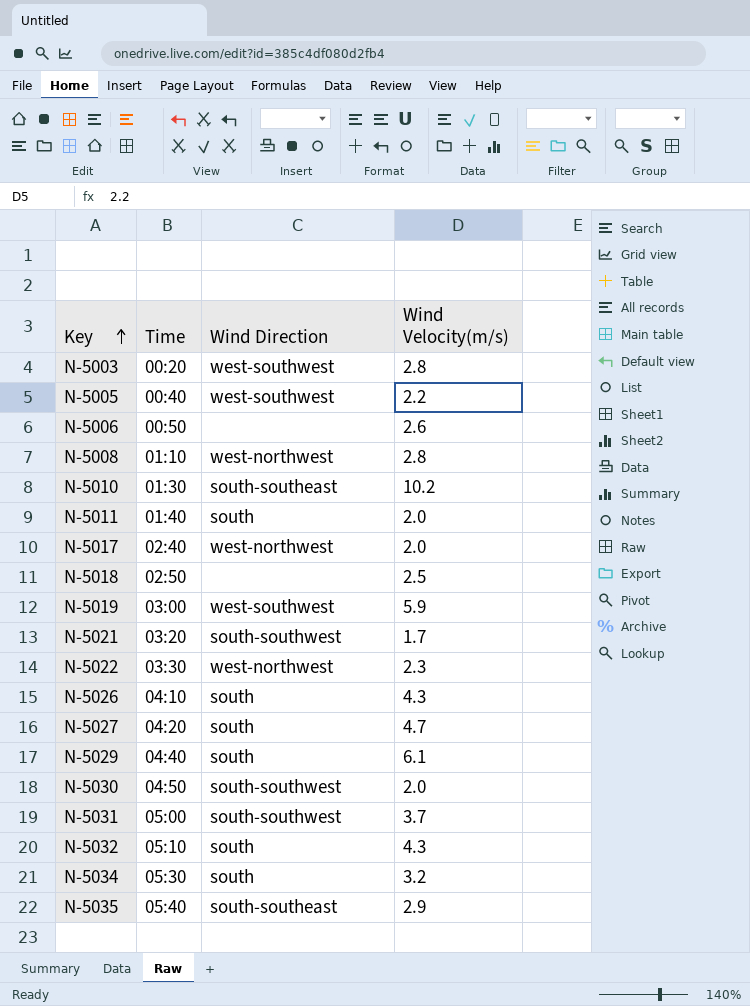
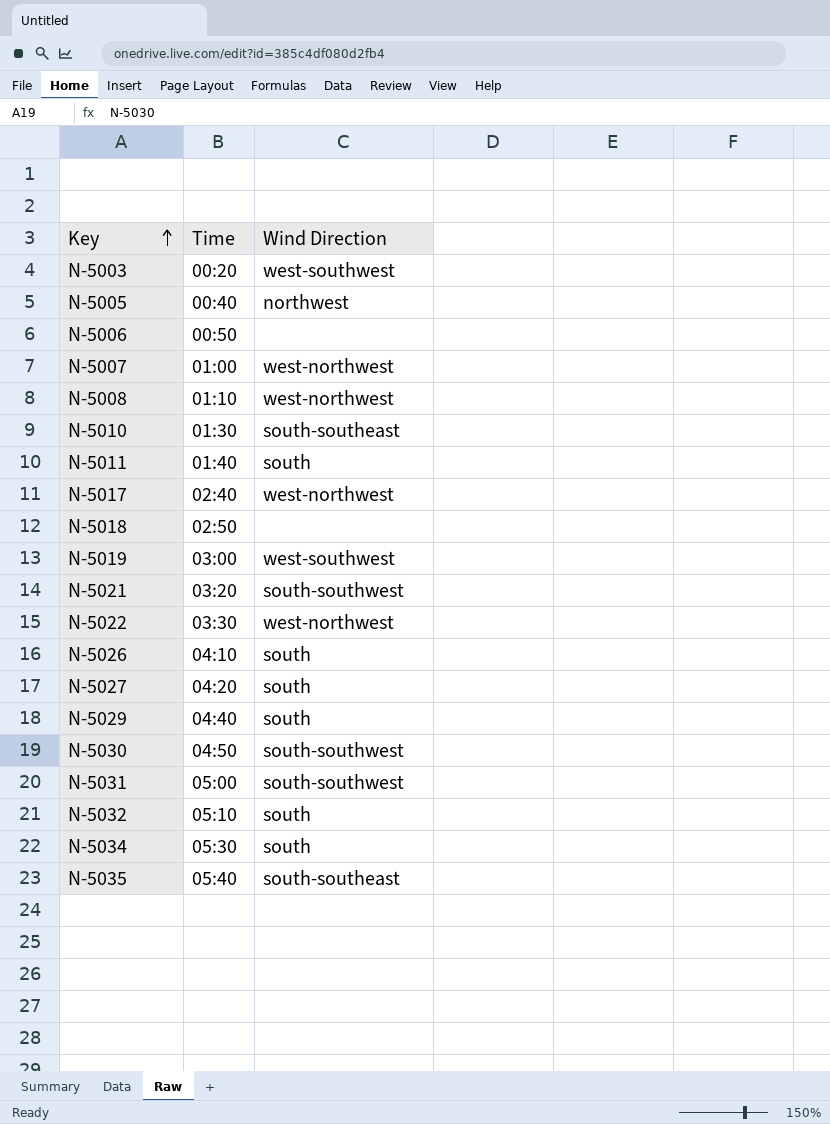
column Wind Velocity(m/s) | position: 4 -> none
N-5005 | Wind Direction: west-southwest -> northwest
row N-5007: none -> 01:00 | west-northwest

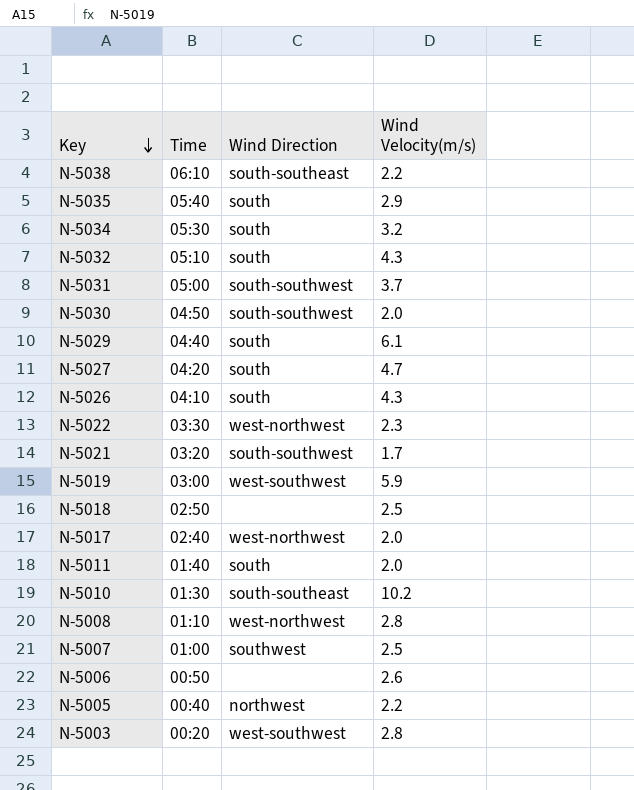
row order: Key ascending -> Key descending
column Wind Velocity(m/s) | position: none -> 4
row N-5038: none -> 06:10 | south-southeast | 2.2
N-5035 | Wind Direction: south-southeast -> south
N-5007 | Wind Direction: west-northwest -> southwest

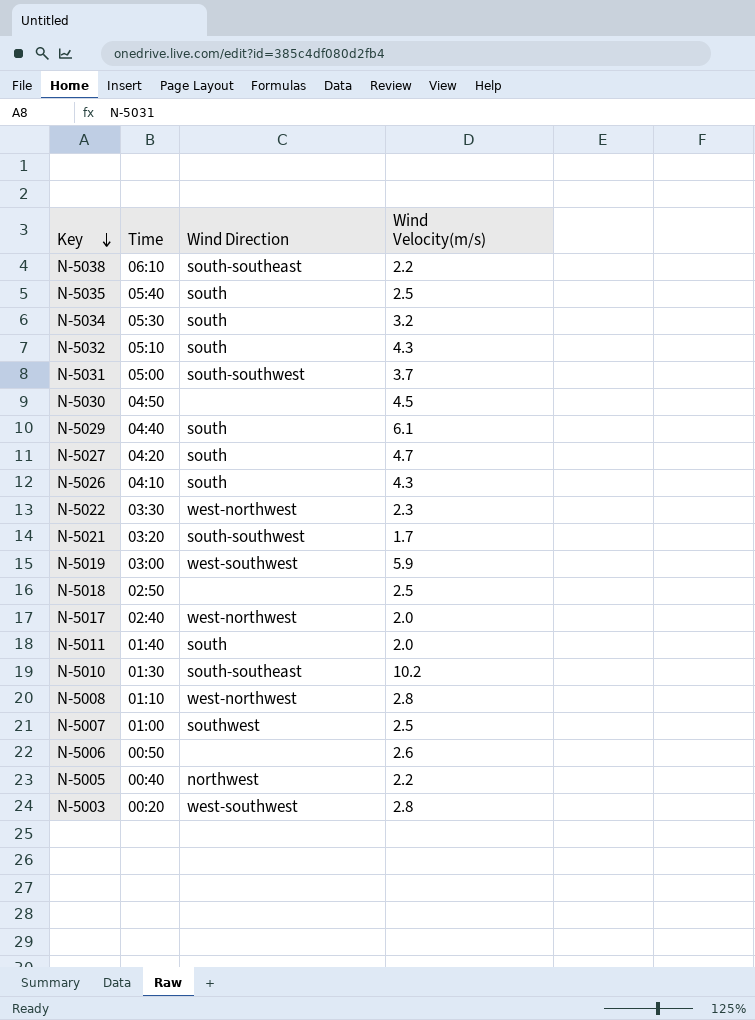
N-5035 | Wind Velocity(m/s): 2.9 -> 2.5
N-5030 | Wind Direction: south-southwest -> none
N-5030 | Wind Velocity(m/s): 2.0 -> 4.5

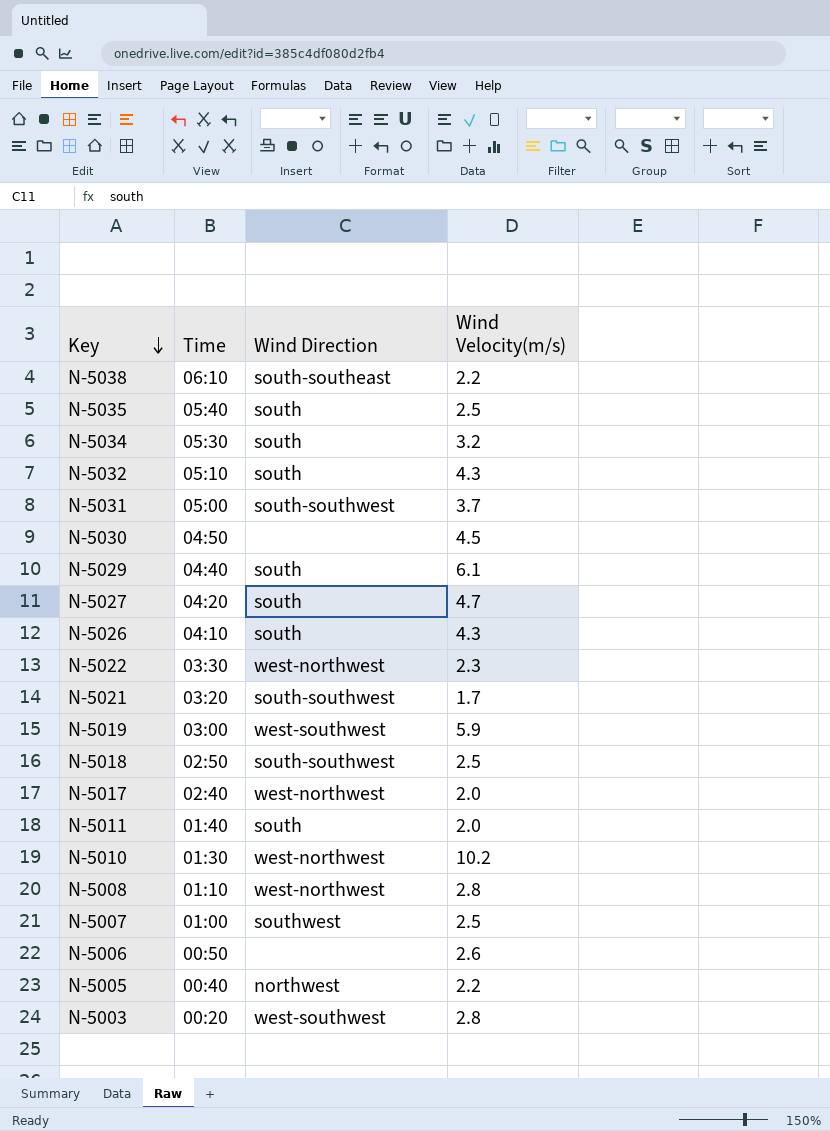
N-5018 | Wind Direction: none -> south-southwest
N-5010 | Wind Direction: south-southeast -> west-northwest

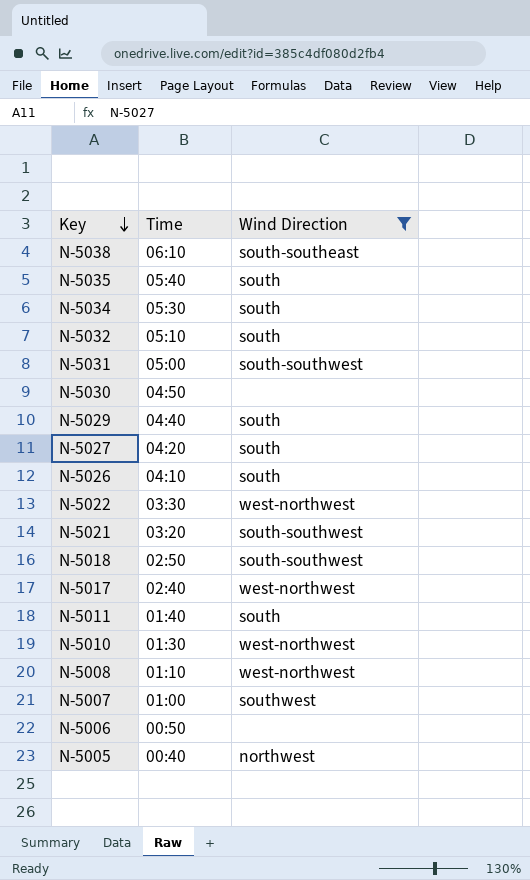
filter: none -> Wind Direction != west-southwest
column Wind Velocity(m/s) | position: 4 -> none

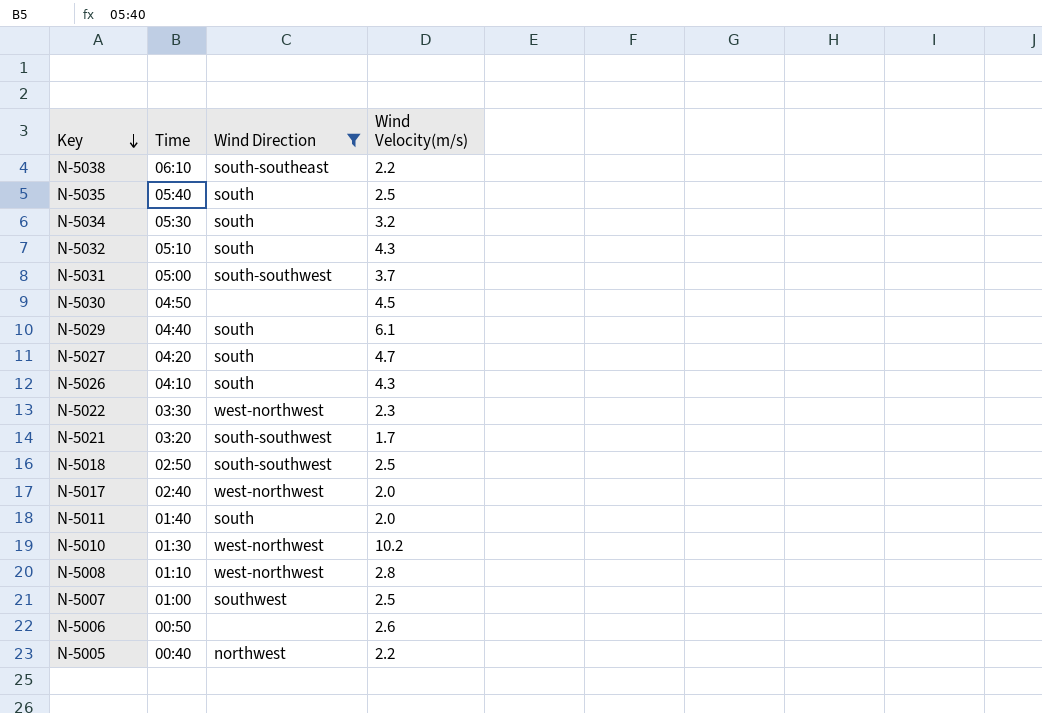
column Wind Velocity(m/s) | position: none -> 4

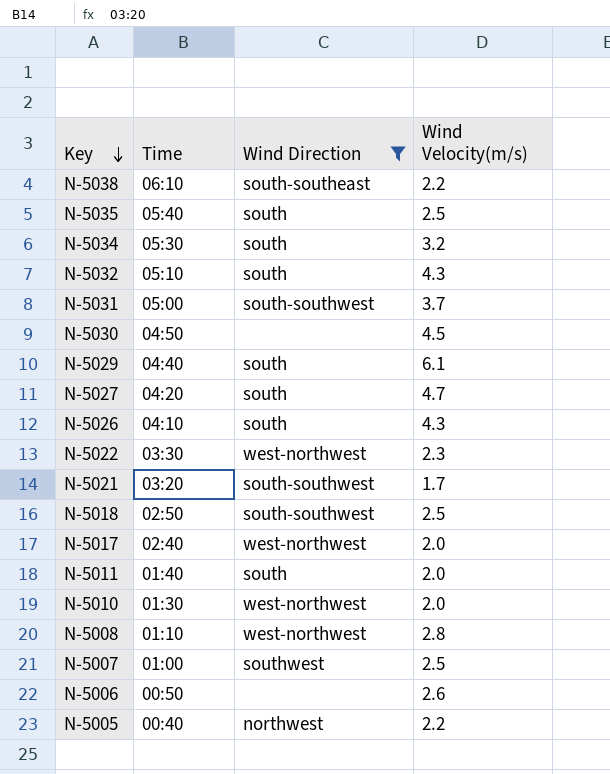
N-5010 | Wind Velocity(m/s): 10.2 -> 2.0

